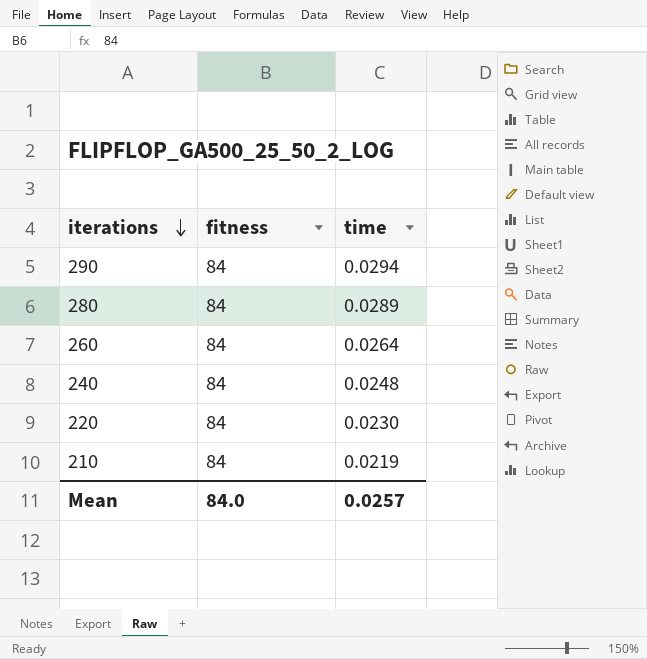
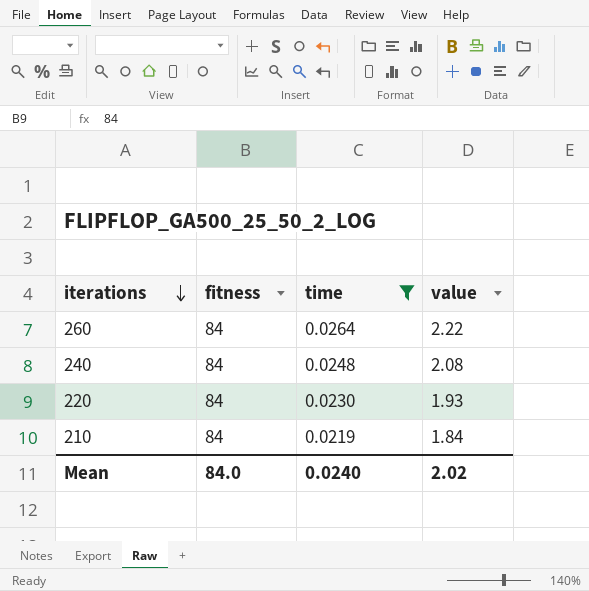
filter: none -> time <= 0.0264
column value | formula: none -> [fitness] * [time]
Mean | time: 0.0257 -> 0.0240

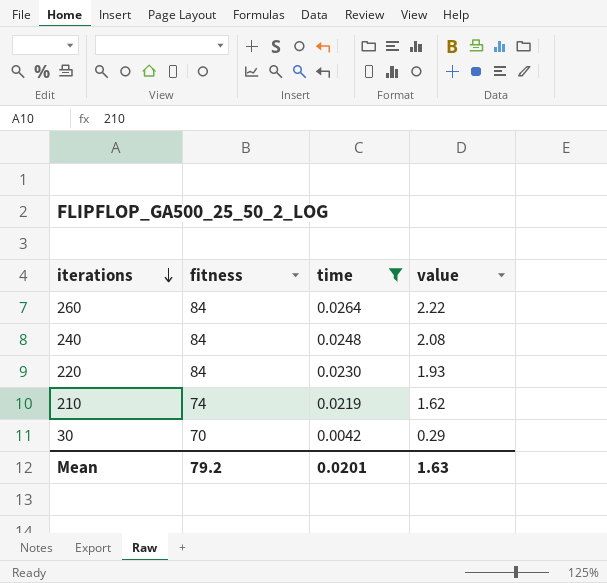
210 | fitness: 84 -> 74
210 | value: 1.84 -> 1.62
row 30: none -> 70 | 0.0042 | 0.29
Mean | fitness: 84.0 -> 79.2
Mean | time: 0.0240 -> 0.0201
Mean | value: 2.02 -> 1.63

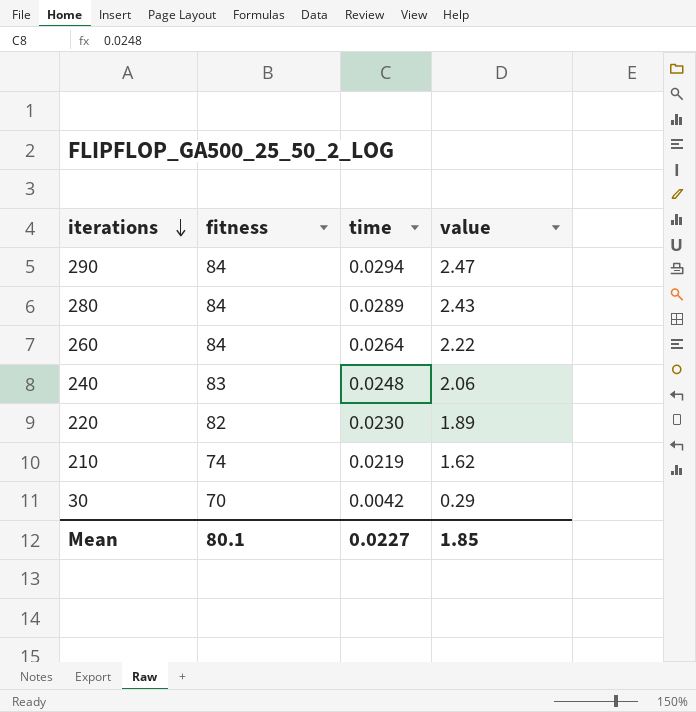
filter: time <= 0.0264 -> none
240 | fitness: 84 -> 83
240 | value: 2.08 -> 2.06
220 | fitness: 84 -> 82
220 | value: 1.93 -> 1.89
Mean | fitness: 79.2 -> 80.1
Mean | time: 0.0201 -> 0.0227
Mean | value: 1.63 -> 1.85

